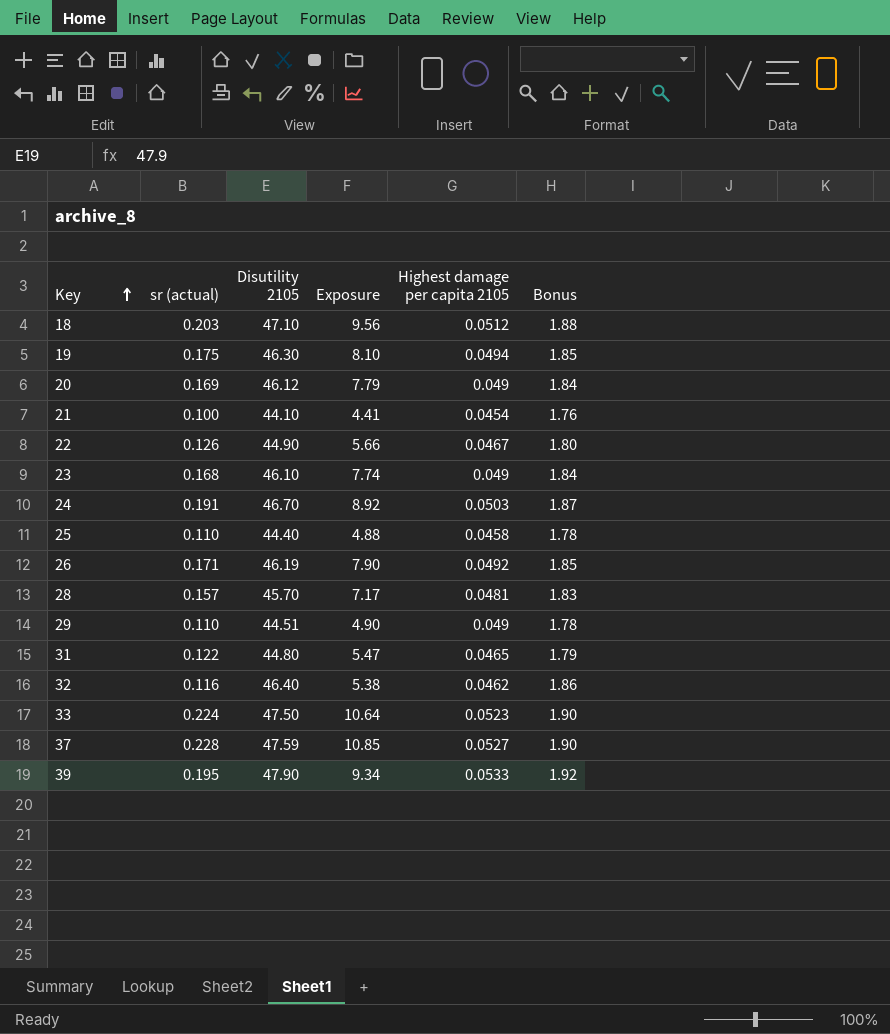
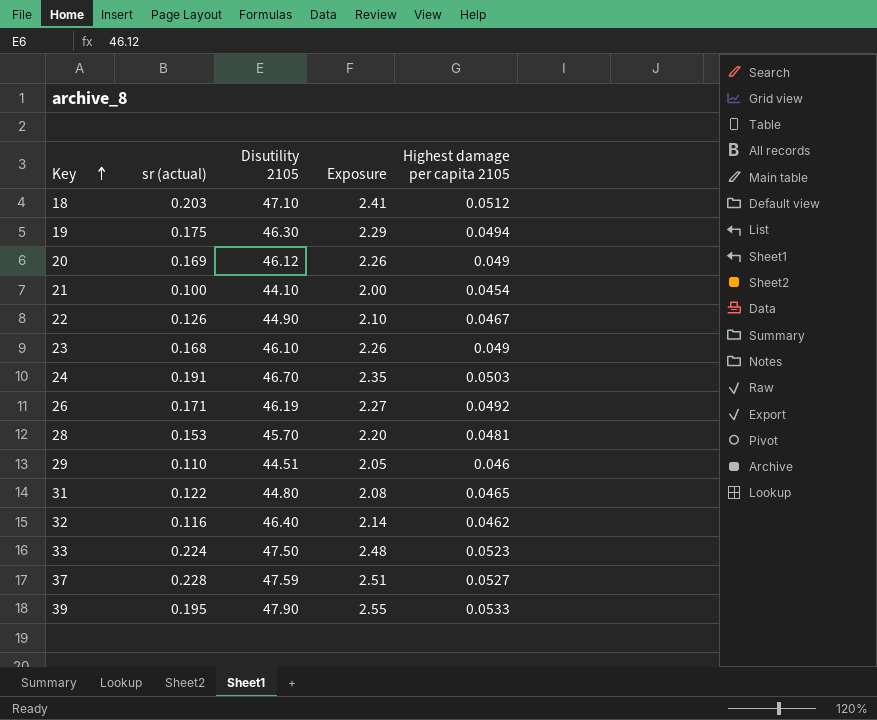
column Bonus | formula: [Disutility 2105] * 0.04 -> none
column Exposure | formula: [sr (actual)] * [Disutility 2105] -> [Disutility 2105] * [Highest damage per capita 2105]
row 25: 0.110 | 44.40 | 4.88 | 0.0458 | 1.78 -> none
28 | sr (actual): 0.157 -> 0.153
29 | Highest damage per capita 2105: 0.049 -> 0.046

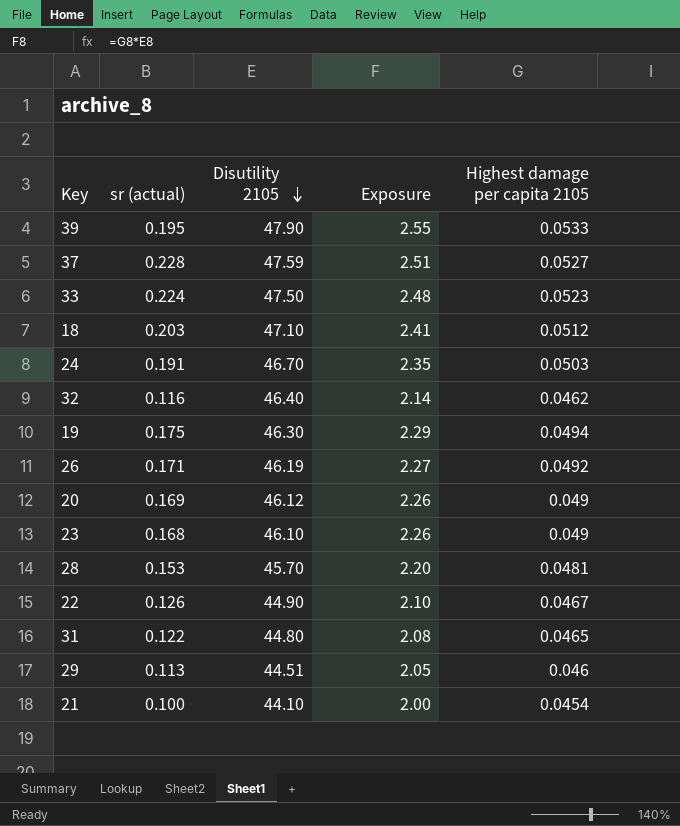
row order: Key ascending -> Disutility 2105 descending
29 | sr (actual): 0.110 -> 0.113

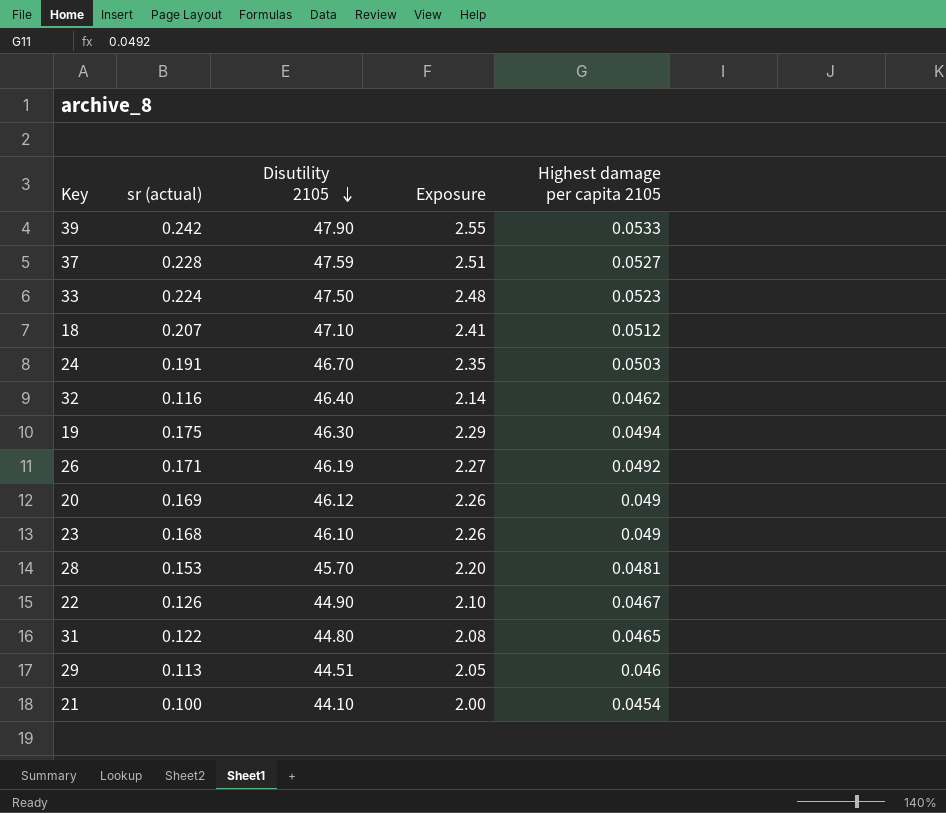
39 | sr (actual): 0.195 -> 0.242
18 | sr (actual): 0.203 -> 0.207

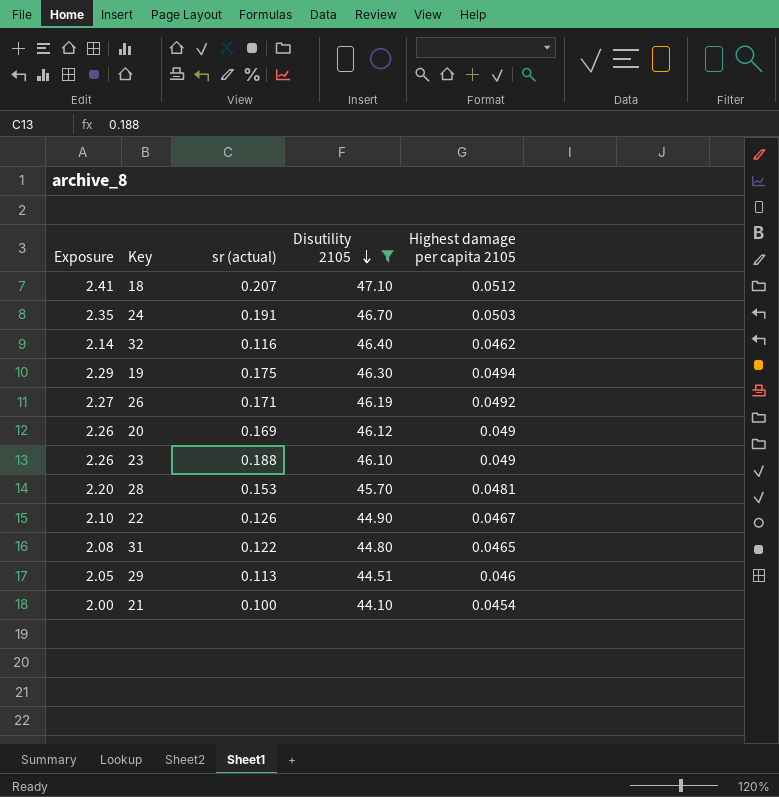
filter: none -> Disutility 2105 <= 47.10
column Exposure | position: 4 -> 1
23 | sr (actual): 0.168 -> 0.188

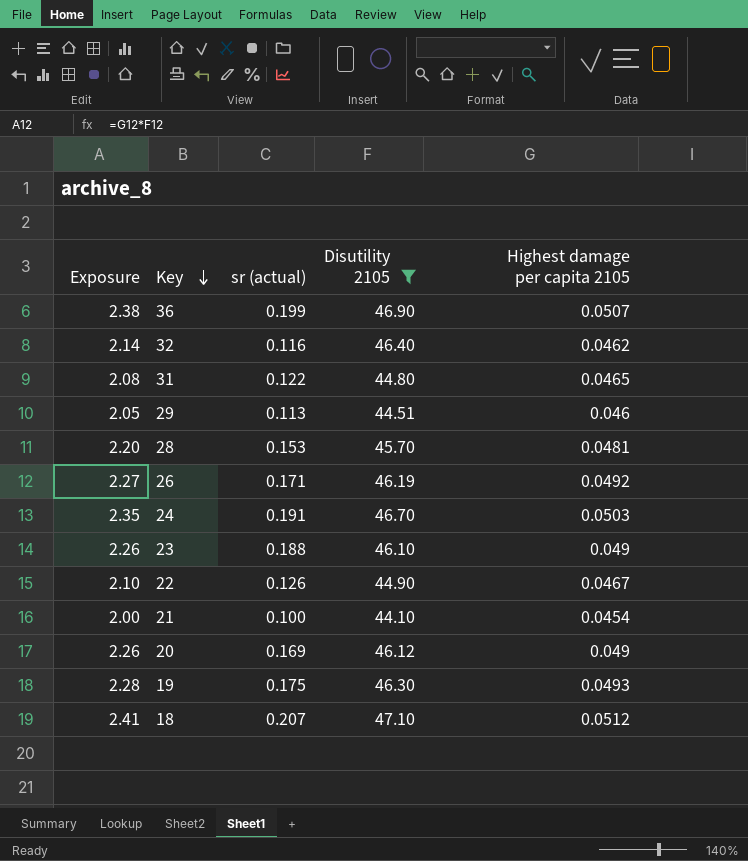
row order: Disutility 2105 descending -> Key descending
row 36: none -> 2.38 | 0.199 | 46.90 | 0.0507
19 | Exposure: 2.29 -> 2.28
19 | Highest damage per capita 2105: 0.0494 -> 0.0493

